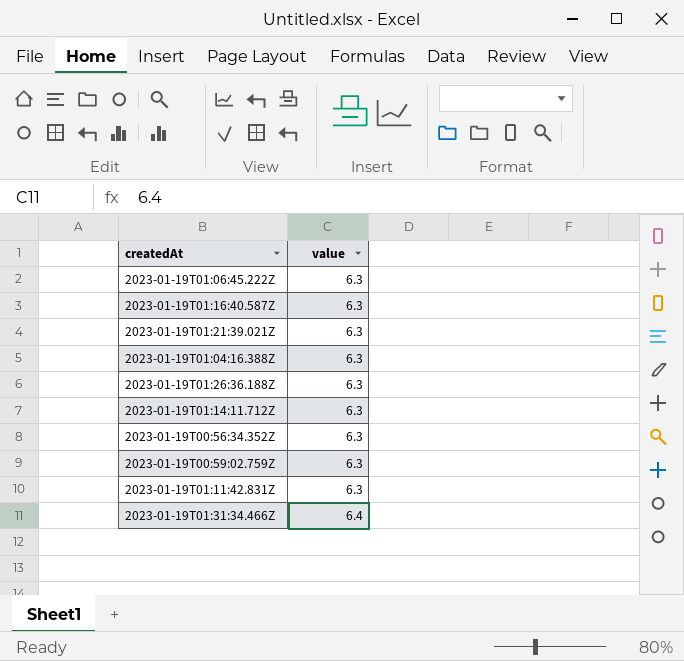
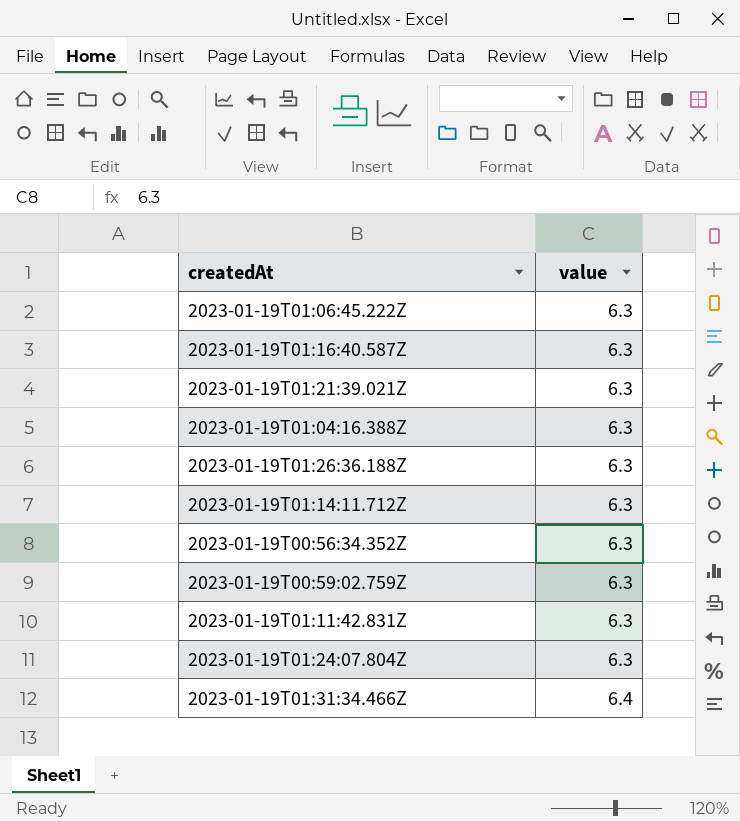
row 2023-01-19T01:24:07.804Z: none -> 6.3

